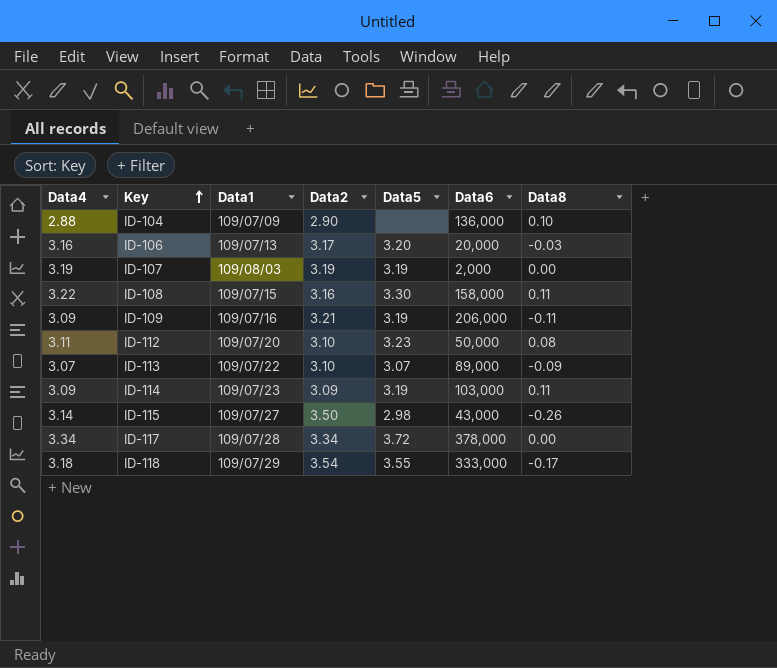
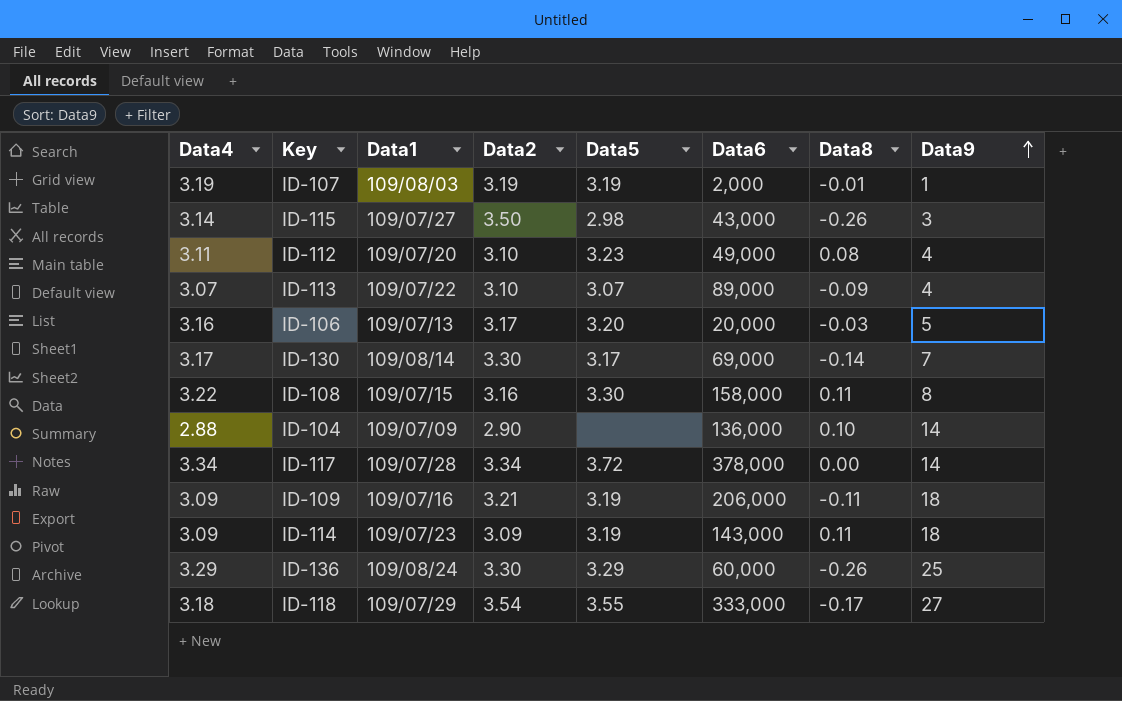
row order: Key ascending -> Data9 ascending
column Data9 | position: none -> 8
ID-107 | Data8: 0.00 -> -0.01
ID-112 | Data6: 50,000 -> 49,000
row ID-130: none -> 3.17 | 109/08/14 | 3.30 | 3.17 | 69,000 | -0.14 | 7
ID-114 | Data6: 103,000 -> 143,000
row ID-136: none -> 3.29 | 109/08/24 | 3.30 | 3.29 | 60,000 | -0.26 | 25

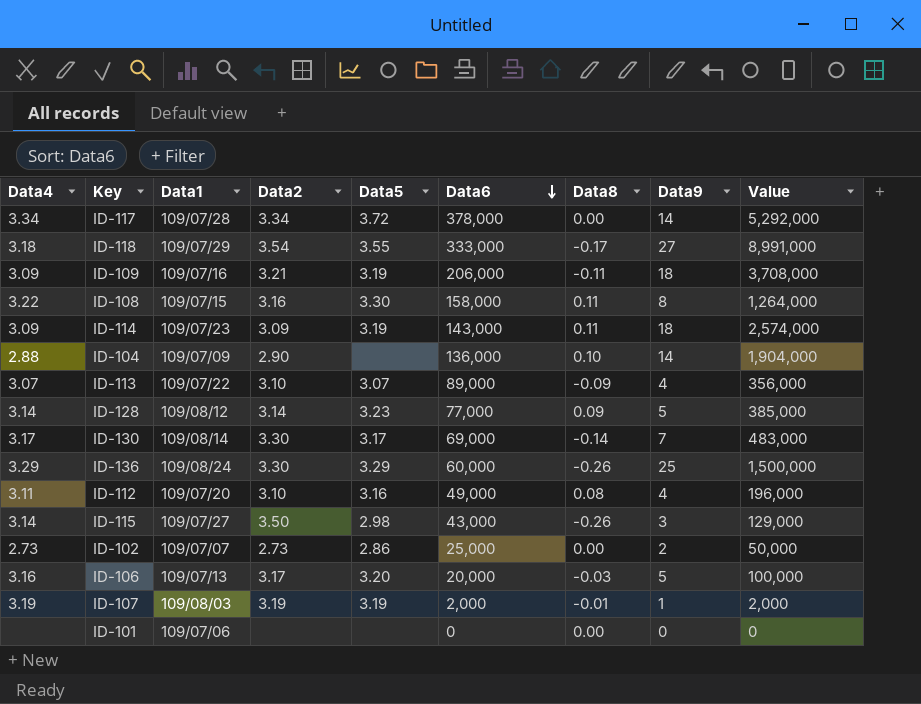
row order: Data9 ascending -> Data6 descending
column Value | formula: none -> [Data6] * [Data9]
row ID-128: none -> 3.14 | 109/08/12 | 3.14 | 3.23 | 77,000 | 0.09 | 5 | 385,000
ID-112 | Data5: 3.23 -> 3.16
row ID-102: none -> 2.73 | 109/07/07 | 2.73 | 2.86 | 25,000 | 0.00 | 2 | 50,000
row ID-101: none -> none | 109/07/06 | none | none | 0 | 0.00 | 0 | 0

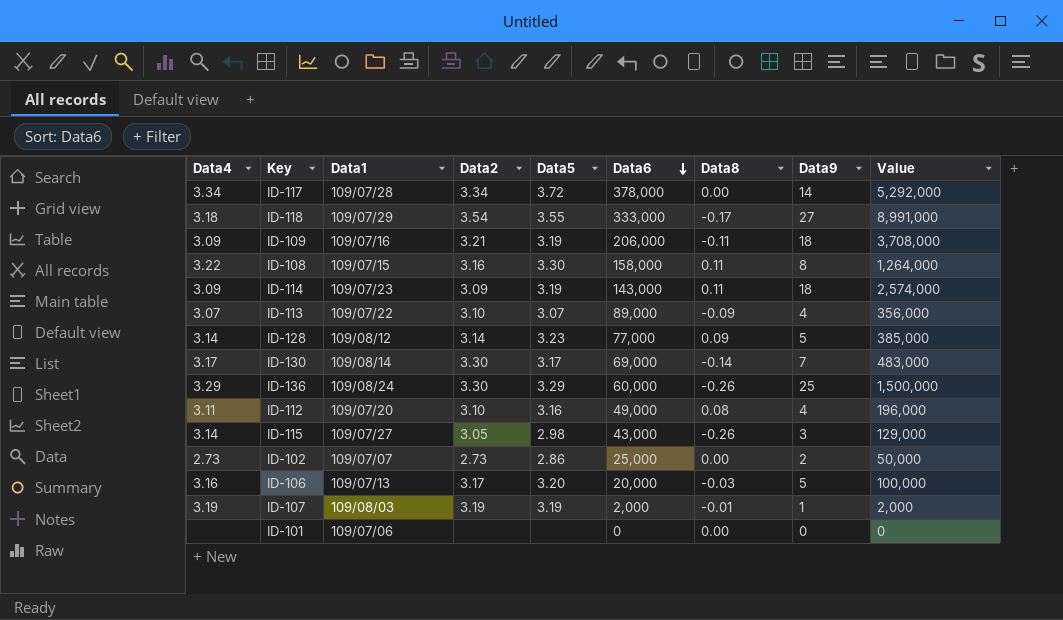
row ID-104: 2.88 | 109/07/09 | 2.90 | none | 136,000 | 0.10 | 14 | 1,904,000 -> none
ID-115 | Data2: 3.50 -> 3.05

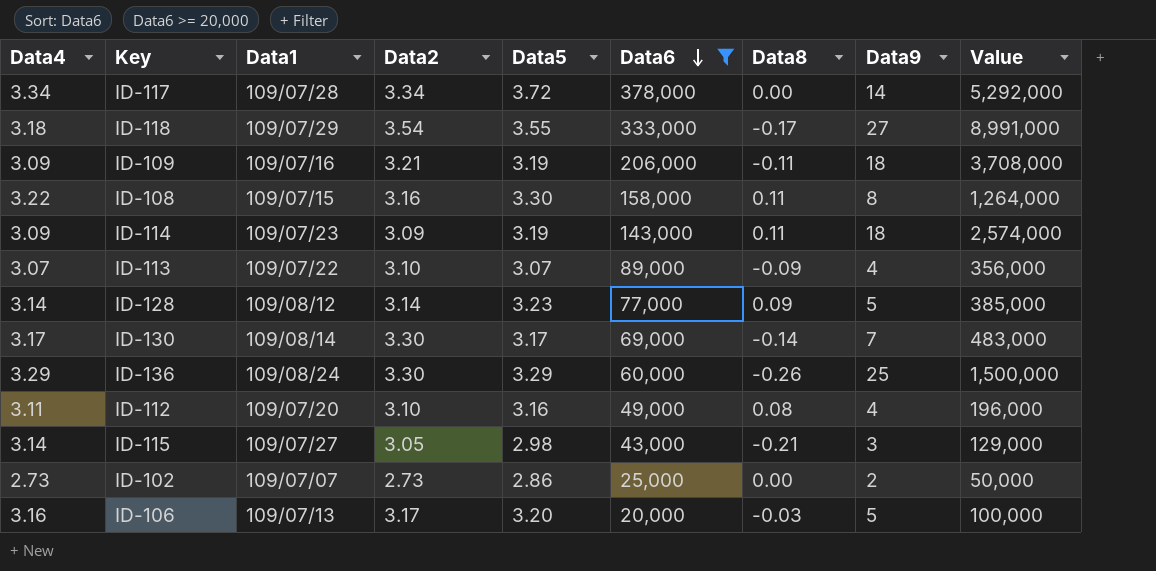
filter: none -> Data6 >= 20,000
ID-115 | Data8: -0.26 -> -0.21

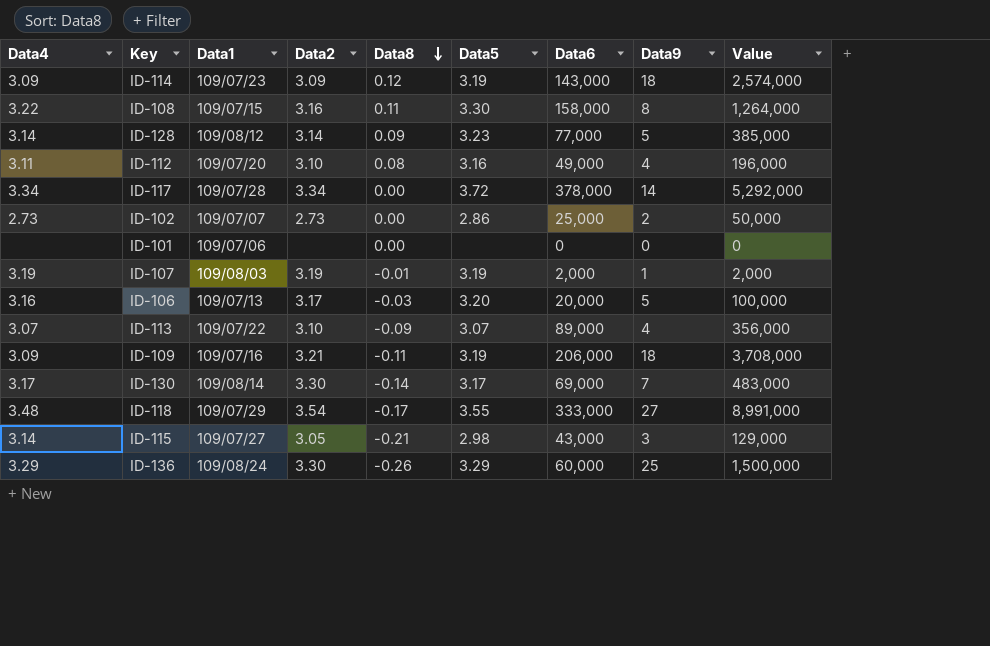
filter: Data6 >= 20,000 -> none
row order: Data6 descending -> Data8 descending
column Data8 | position: 7 -> 5
ID-114 | Data8: 0.11 -> 0.12
ID-118 | Data4: 3.18 -> 3.48

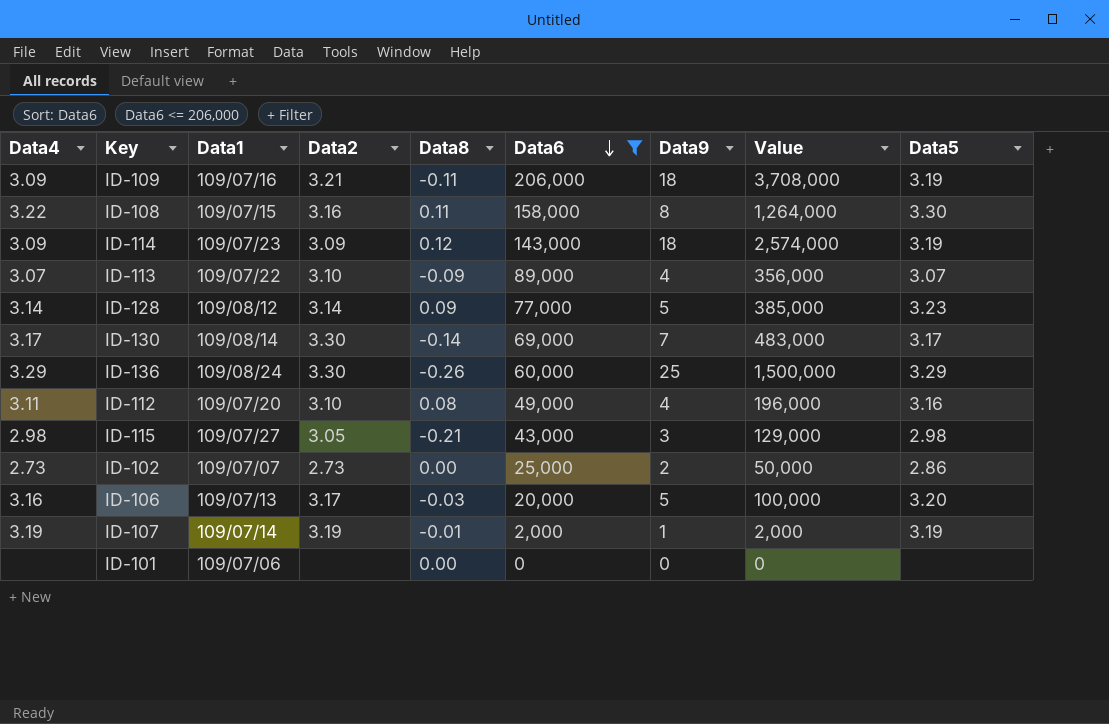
filter: none -> Data6 <= 206,000
row order: Data8 descending -> Data6 descending
column Data5 | position: 6 -> 9
ID-115 | Data4: 3.14 -> 2.98
ID-107 | Data1: 109/08/03 -> 109/07/14

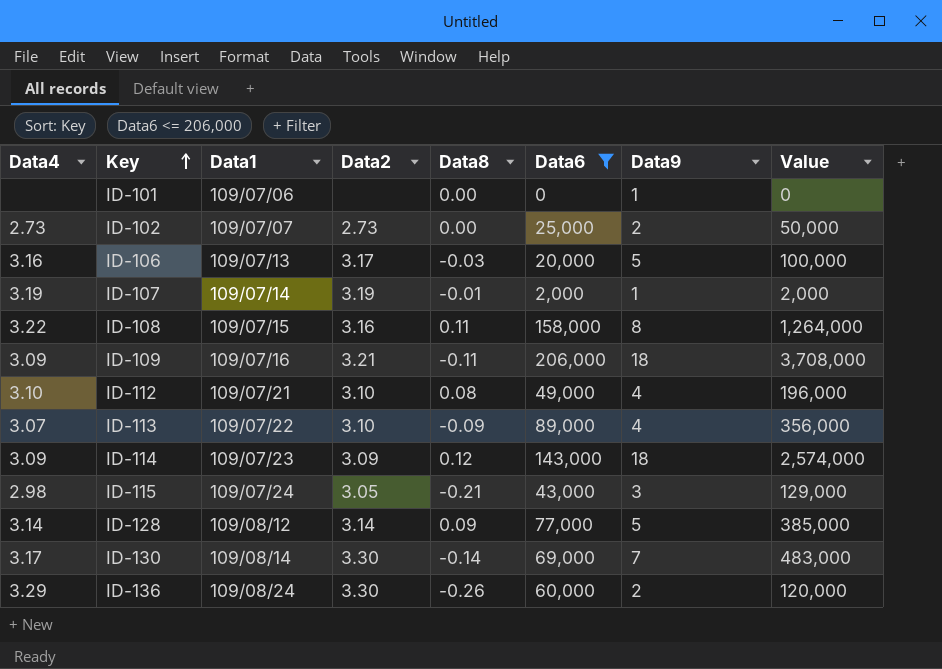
row order: Data6 descending -> Key ascending
column Data5 | position: 9 -> none
ID-101 | Data9: 0 -> 1
ID-112 | Data4: 3.11 -> 3.10
ID-112 | Data1: 109/07/20 -> 109/07/21
ID-115 | Data1: 109/07/27 -> 109/07/24
ID-136 | Data9: 25 -> 2
ID-136 | Value: 1,500,000 -> 120,000

